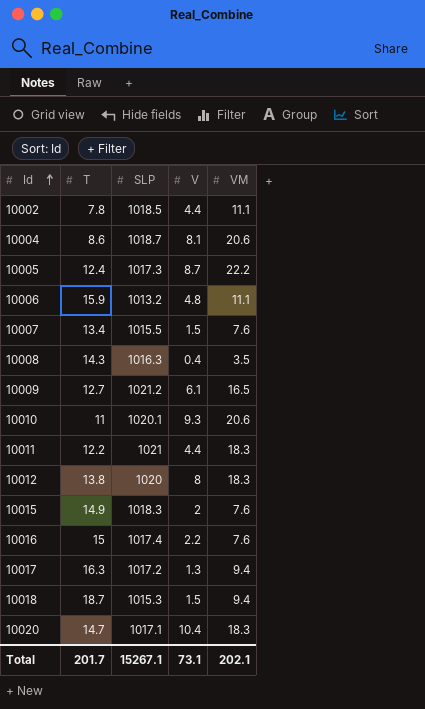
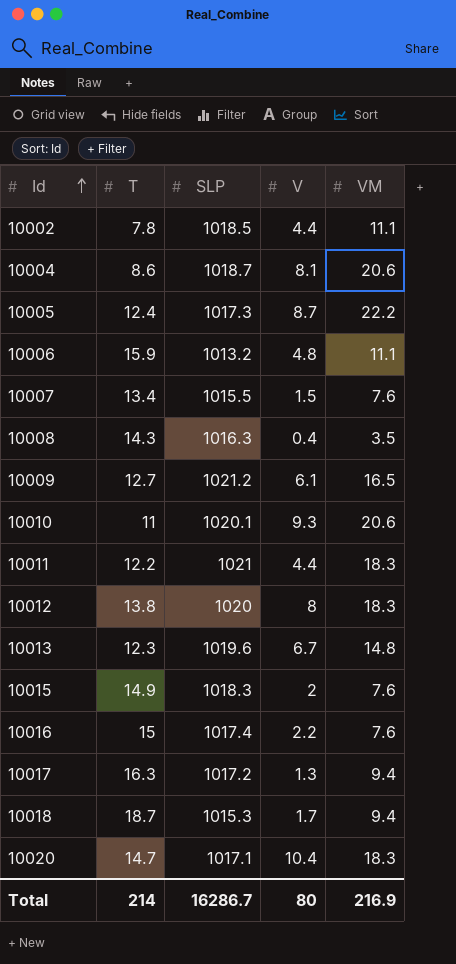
row 10013: none -> 12.3 | 1019.6 | 6.7 | 14.8
10018 | V: 1.5 -> 1.7
Total | T: 201.7 -> 214
Total | SLP: 15267.1 -> 16286.7
Total | V: 73.1 -> 80
Total | VM: 202.1 -> 216.9

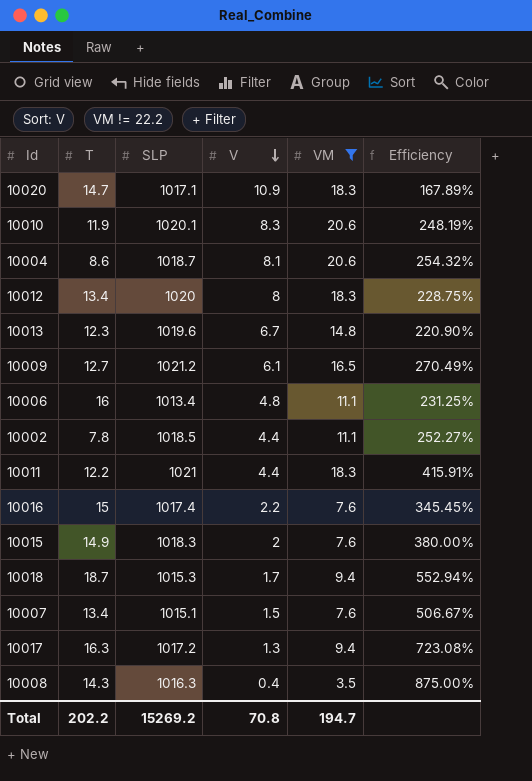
filter: none -> VM != 22.2
row order: Id ascending -> V descending
column Efficiency | formula: none -> [VM] / [V]
10020 | V: 10.4 -> 10.9
10010 | T: 11 -> 11.9
10010 | V: 9.3 -> 8.3
10012 | T: 13.8 -> 13.4
10006 | T: 15.9 -> 16
10006 | SLP: 1013.2 -> 1013.4
10007 | SLP: 1015.5 -> 1015.1
Total | T: 214 -> 202.2
Total | SLP: 16286.7 -> 15269.2
Total | V: 80 -> 70.8
Total | VM: 216.9 -> 194.7

